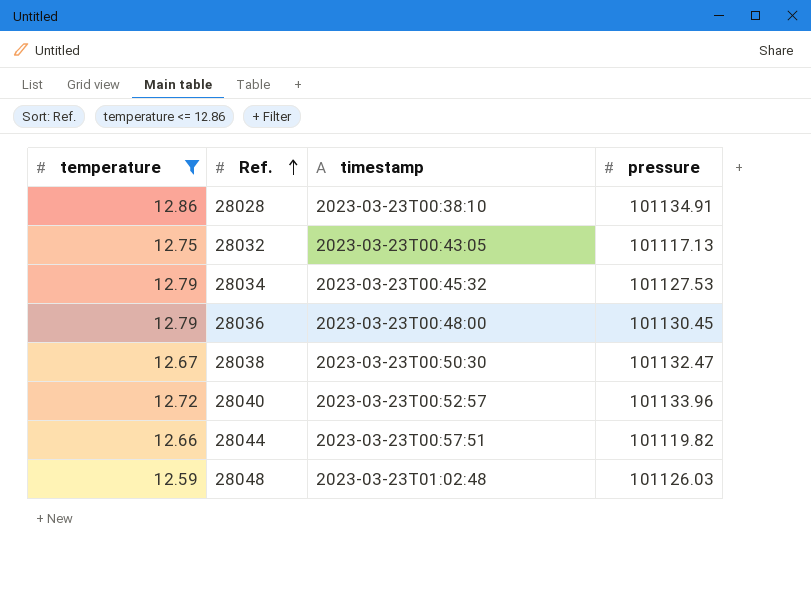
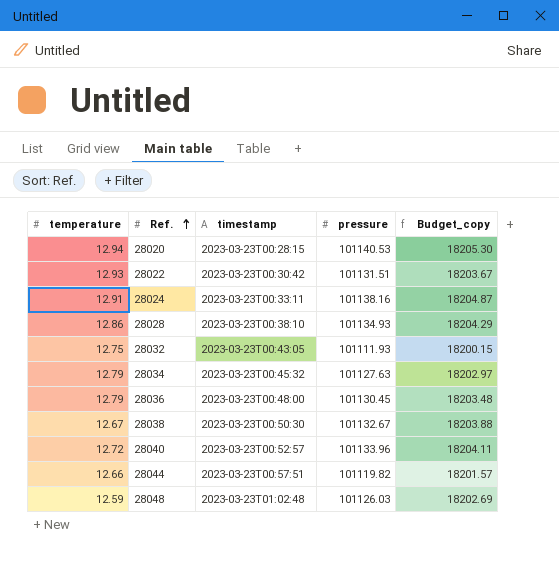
filter: temperature <= 12.86 -> none
column Budget_copy | formula: none -> [pressure] * 0.18
28028 | pressure: 101134.91 -> 101134.93
28032 | pressure: 101117.13 -> 101111.93
28034 | pressure: 101127.53 -> 101127.63
28038 | pressure: 101132.47 -> 101132.67

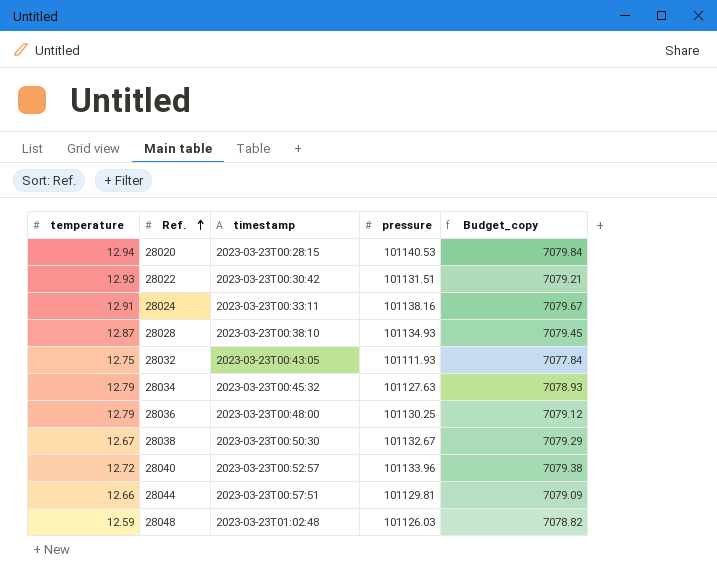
column Budget_copy | formula: [pressure] * 0.18 -> [pressure] * 0.07
28028 | temperature: 12.86 -> 12.87
28036 | pressure: 101130.45 -> 101130.25
28044 | pressure: 101119.82 -> 101129.81

